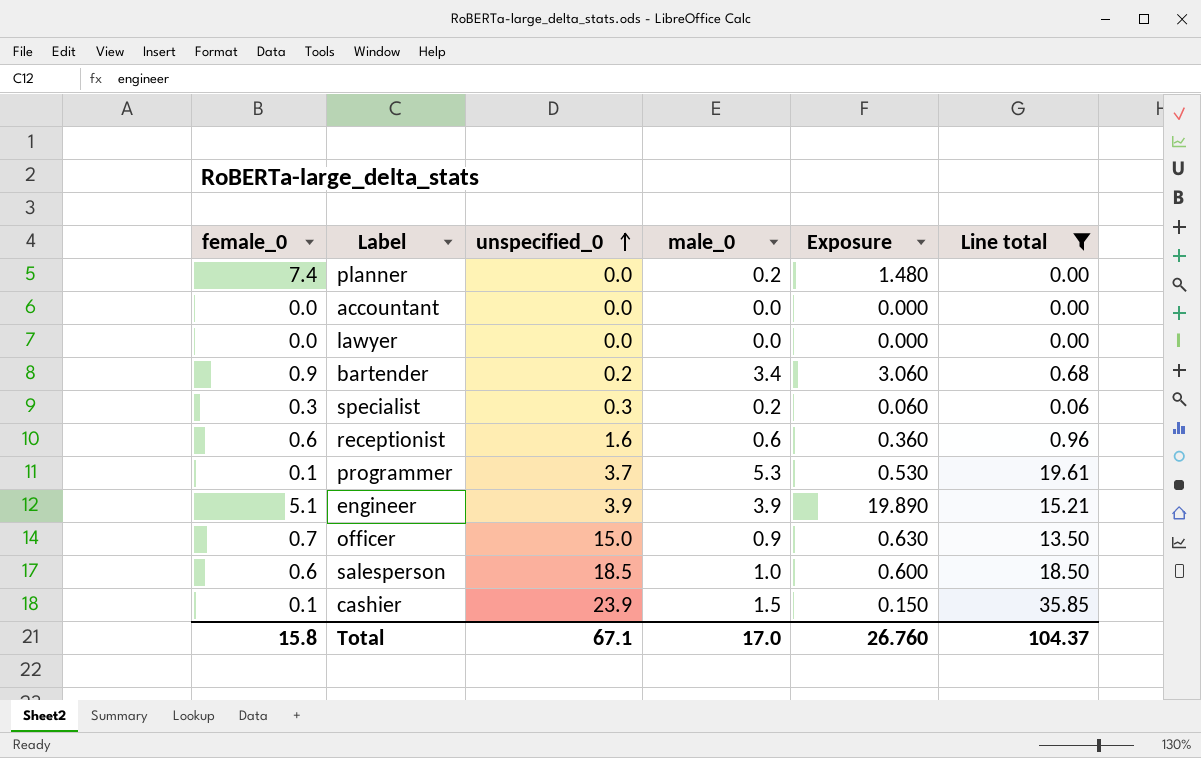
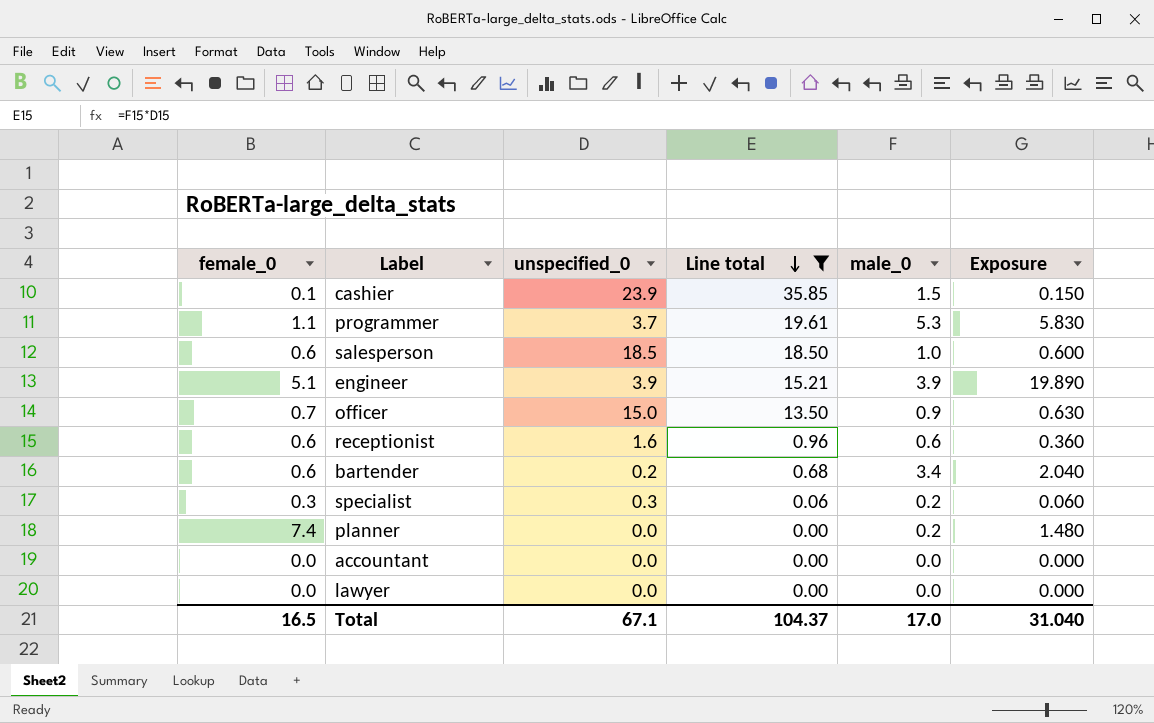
row order: unspecified_0 ascending -> Line total descending
column Line total | position: 6 -> 4
programmer | female_0: 0.1 -> 1.1
programmer | Exposure: 0.530 -> 5.830
bartender | female_0: 0.9 -> 0.6
bartender | Exposure: 3.060 -> 2.040
Total | female_0: 15.8 -> 16.5
Total | Exposure: 26.760 -> 31.040

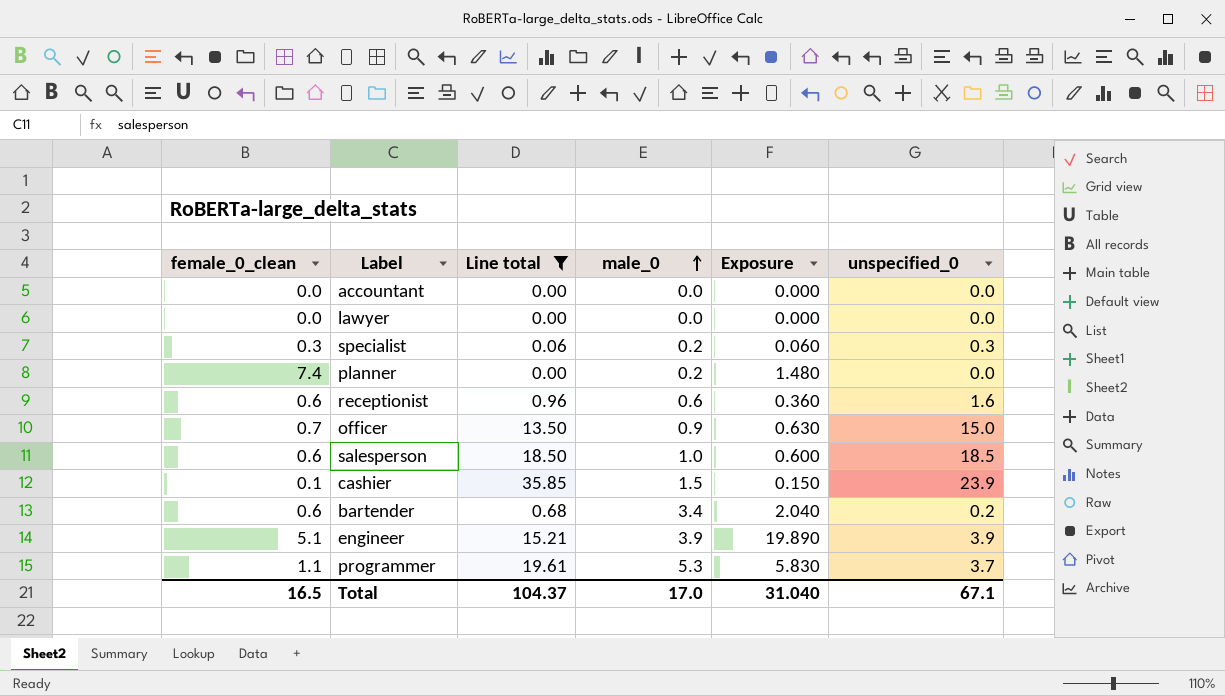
row order: Line total descending -> male_0 ascending
column name: female_0 -> female_0_clean
column unspecified_0 | position: 3 -> 6

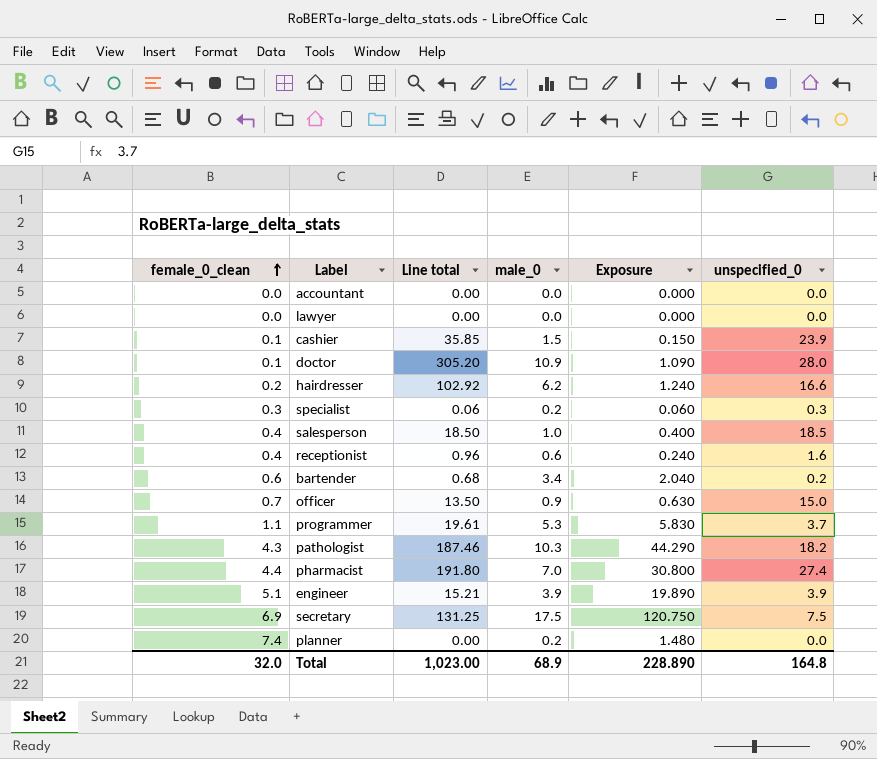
filter: Line total <= 35.85 -> none
row order: male_0 ascending -> female_0_clean ascending
salesperson | female_0_clean: 0.6 -> 0.4
salesperson | Exposure: 0.600 -> 0.400
receptionist | female_0_clean: 0.6 -> 0.4
receptionist | Exposure: 0.360 -> 0.240
Total | female_0_clean: 16.5 -> 32.0
Total | Line total: 104.37 -> 1,023.00
Total | male_0: 17.0 -> 68.9
Total | Exposure: 31.040 -> 228.890
Total | unspecified_0: 67.1 -> 164.8

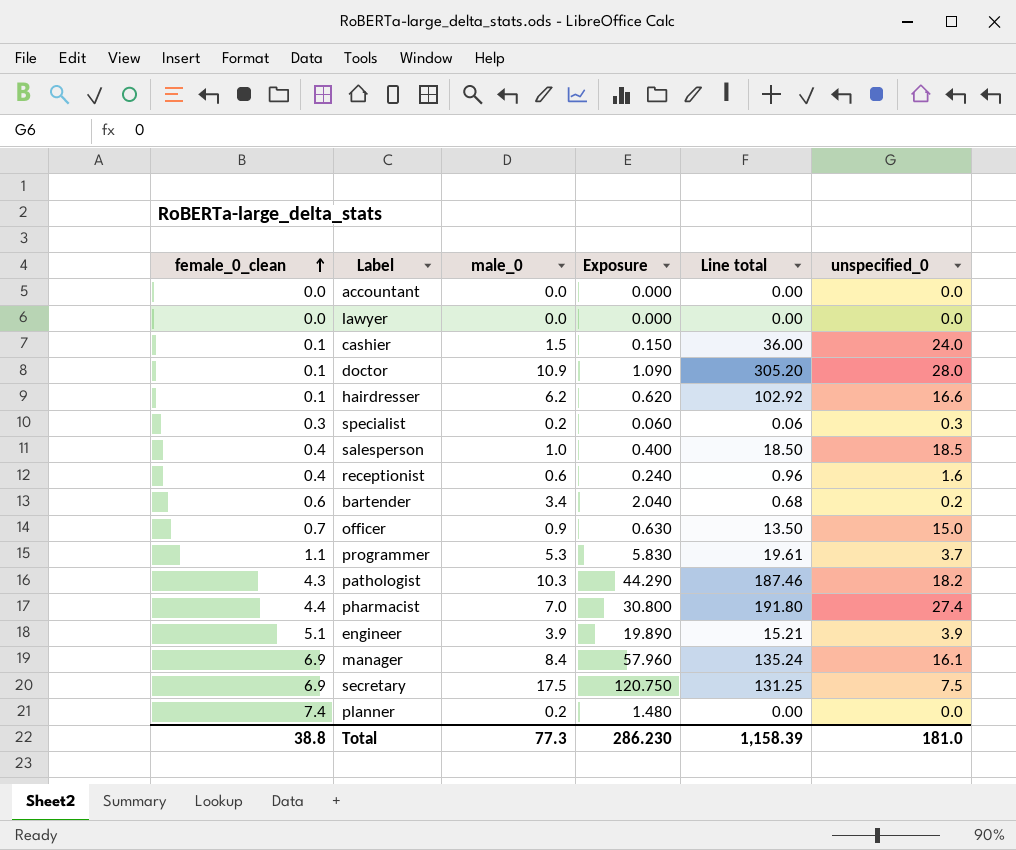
column Line total | position: 3 -> 5
cashier | Line total: 35.85 -> 36.00
cashier | unspecified_0: 23.9 -> 24.0
hairdresser | female_0_clean: 0.2 -> 0.1
hairdresser | Exposure: 1.240 -> 0.620
row manager: none -> 6.9 | 8.4 | 57.960 | 135.24 | 16.1
Total | female_0_clean: 32.0 -> 38.8
Total | male_0: 68.9 -> 77.3
Total | Exposure: 228.890 -> 286.230
Total | Line total: 1,023.00 -> 1,158.39
Total | unspecified_0: 164.8 -> 181.0

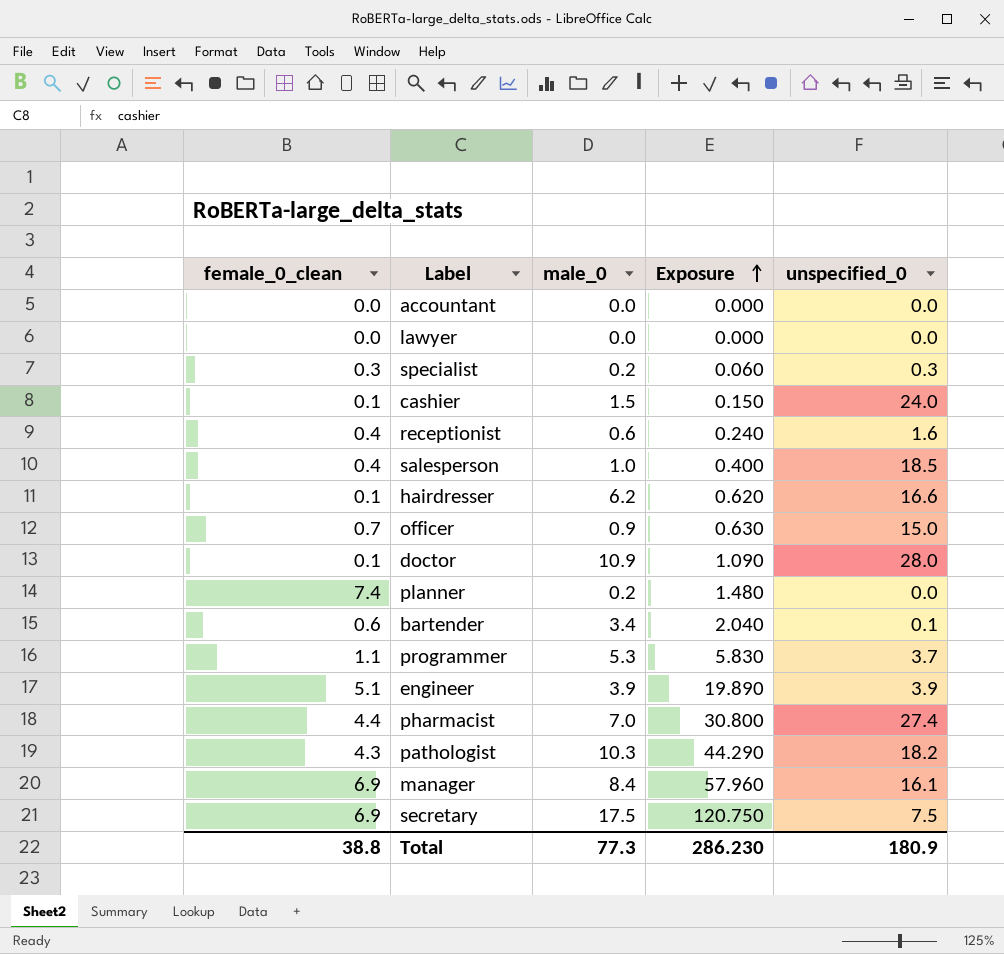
row order: female_0_clean ascending -> Exposure ascending
column Line total | formula: [male_0] * [unspecified_0] -> none
bartender | unspecified_0: 0.2 -> 0.1
Total | unspecified_0: 181.0 -> 180.9

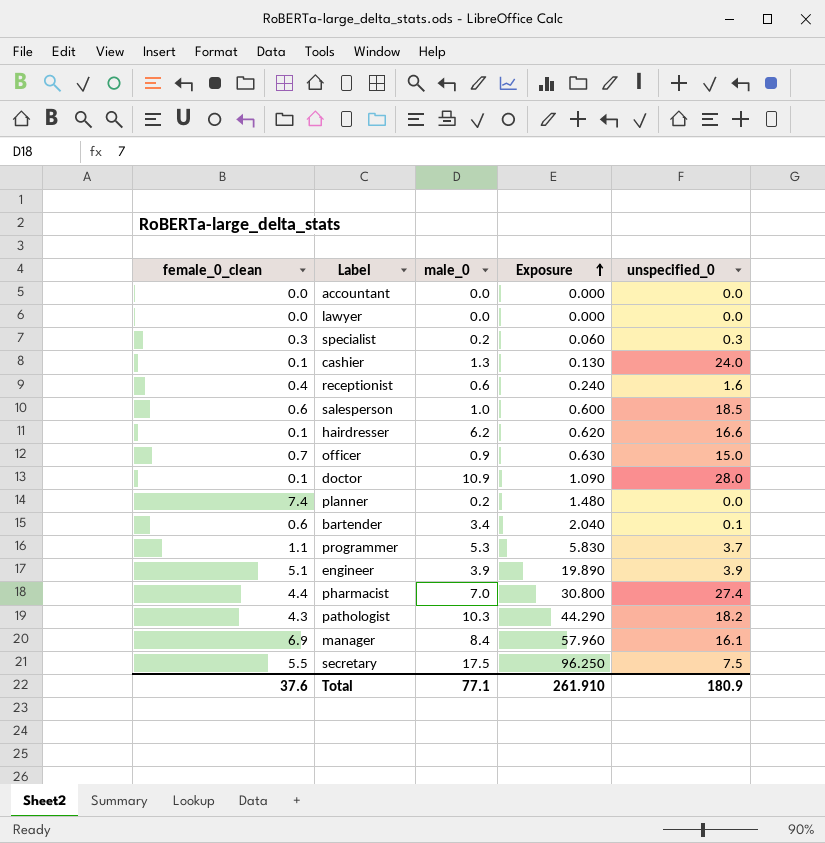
cashier | male_0: 1.5 -> 1.3
cashier | Exposure: 0.150 -> 0.130
salesperson | female_0_clean: 0.4 -> 0.6
salesperson | Exposure: 0.400 -> 0.600
secretary | female_0_clean: 6.9 -> 5.5
secretary | Exposure: 120.750 -> 96.250
Total | female_0_clean: 38.8 -> 37.6
Total | male_0: 77.3 -> 77.1
Total | Exposure: 286.230 -> 261.910

